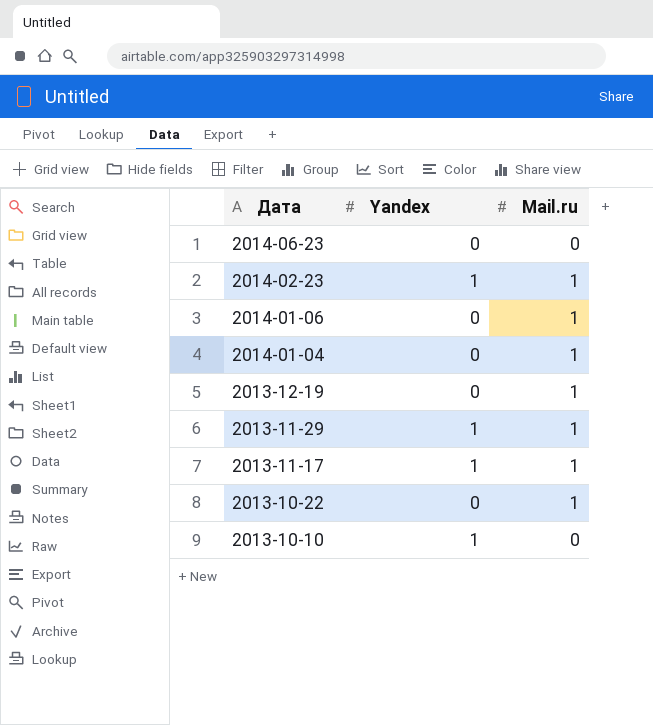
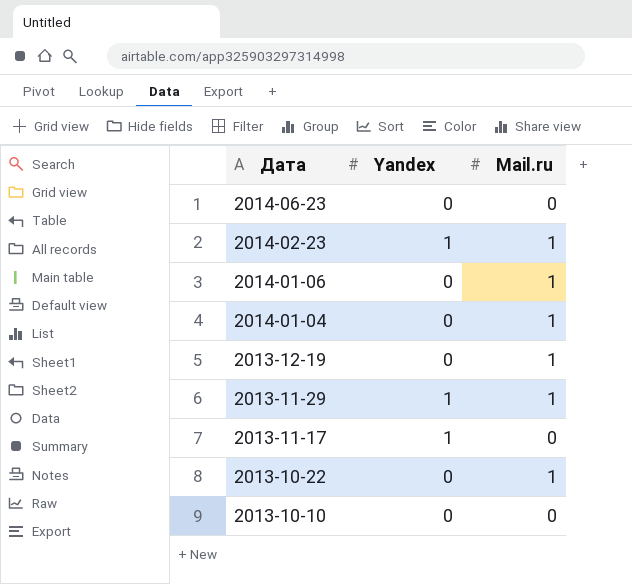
2013-11-17 | Mail.ru: 1 -> 0
2013-10-10 | Yandex: 1 -> 0

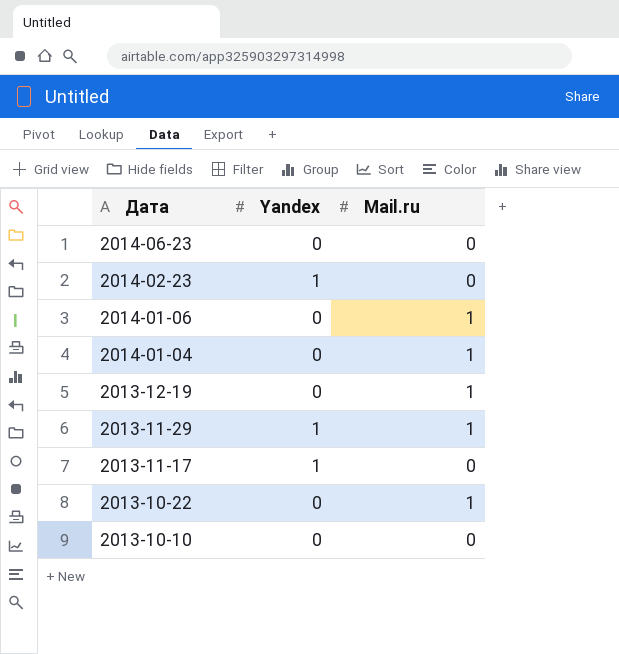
2014-02-23 | Mail.ru: 1 -> 0

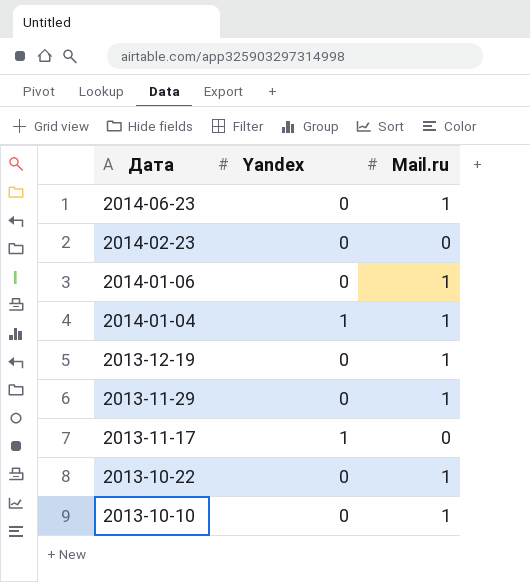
2014-06-23 | Mail.ru: 0 -> 1
2014-02-23 | Yandex: 1 -> 0
2014-01-04 | Yandex: 0 -> 1
2013-11-29 | Yandex: 1 -> 0
2013-10-10 | Mail.ru: 0 -> 1

